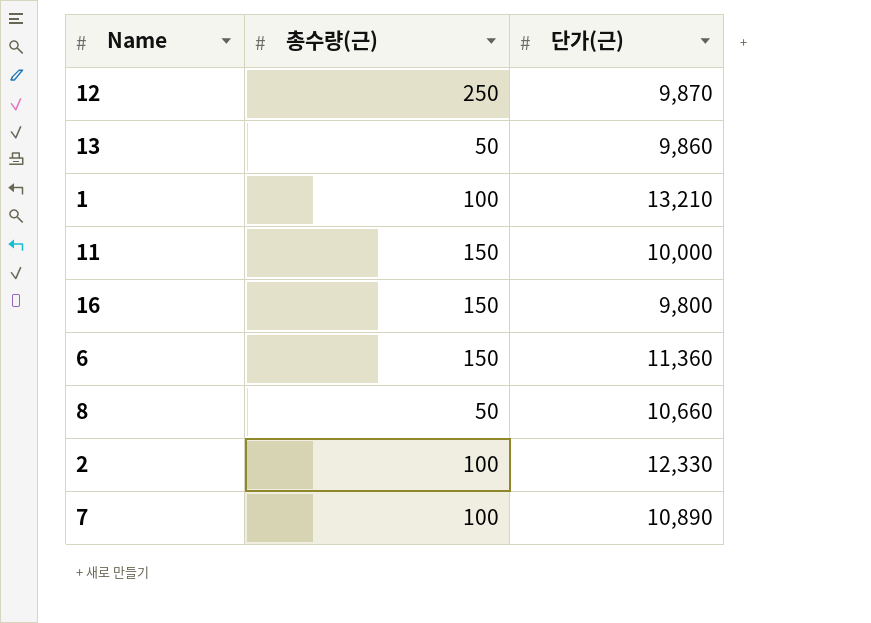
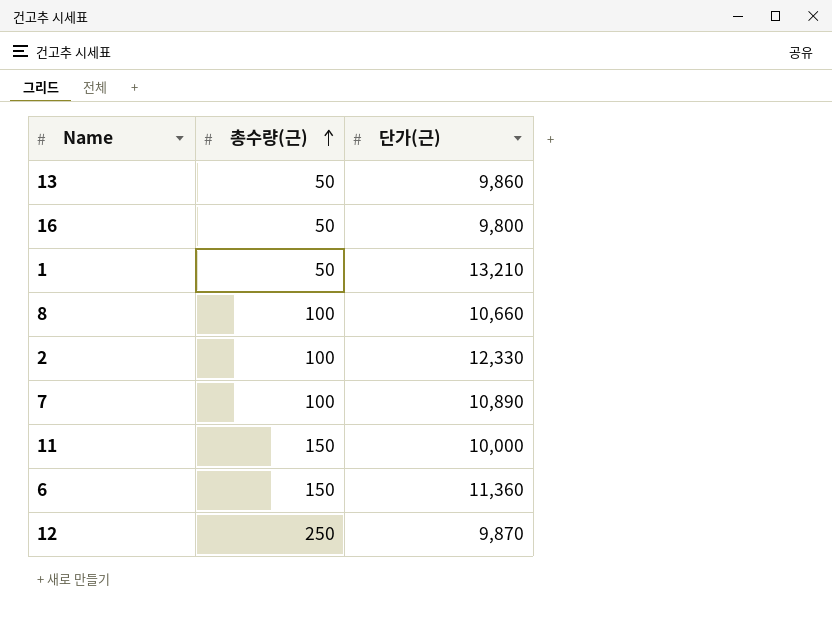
row order: none -> 총수량(근) ascending
16 | 총수량(근): 150 -> 50
1 | 총수량(근): 100 -> 50
8 | 총수량(근): 50 -> 100

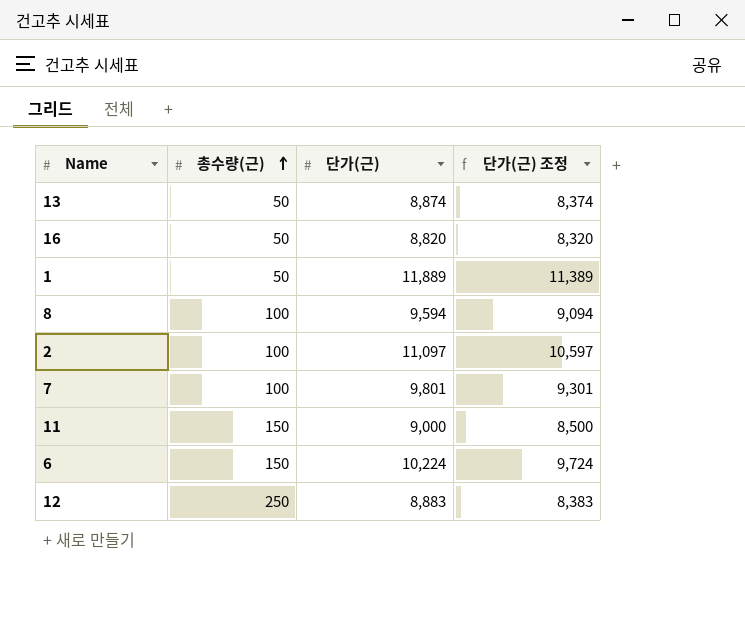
column 단가(근) 조정 | formula: none -> [단가(근)] - 500
13 | 단가(근): 9,860 -> 8,874
16 | 단가(근): 9,800 -> 8,820
1 | 단가(근): 13,210 -> 11,889
8 | 단가(근): 10,660 -> 9,594
2 | 단가(근): 12,330 -> 11,097
7 | 단가(근): 10,890 -> 9,801
11 | 단가(근): 10,000 -> 9,000
6 | 단가(근): 11,360 -> 10,224
12 | 단가(근): 9,870 -> 8,883

